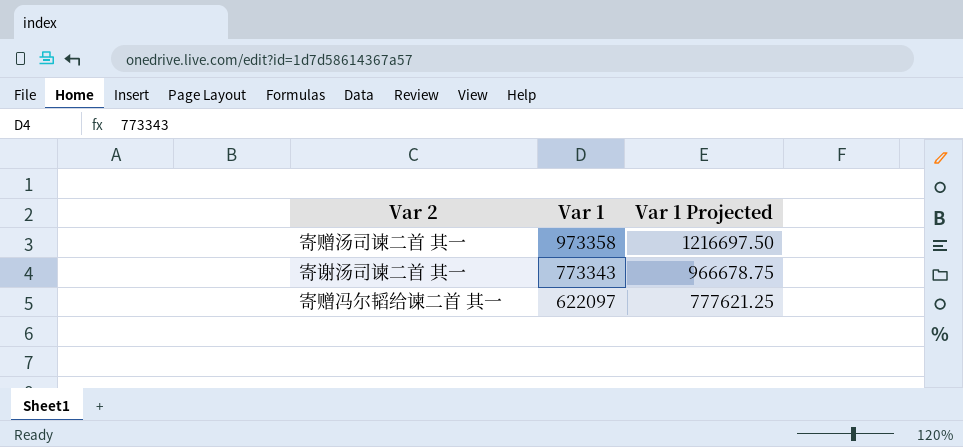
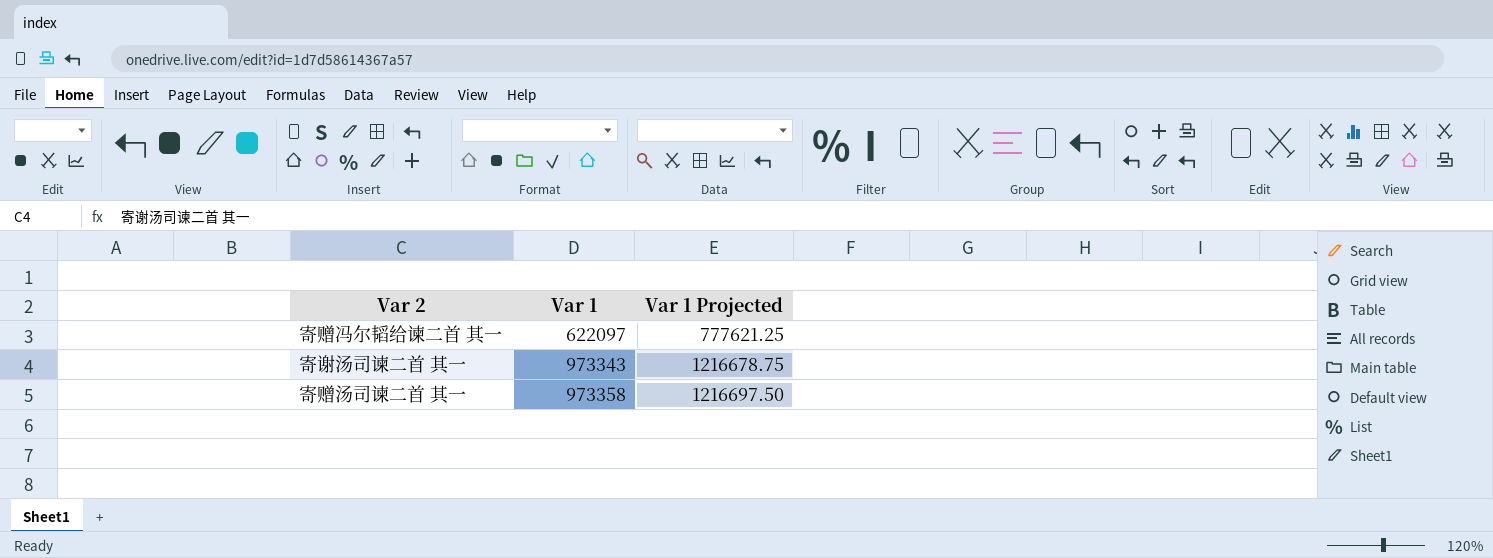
row order: Var 1 descending -> Var 1 ascending
寄谢汤司谏二首 其一 | Var 1: 773343 -> 973343
寄谢汤司谏二首 其一 | Var 1 Projected: 966678.75 -> 1216678.75

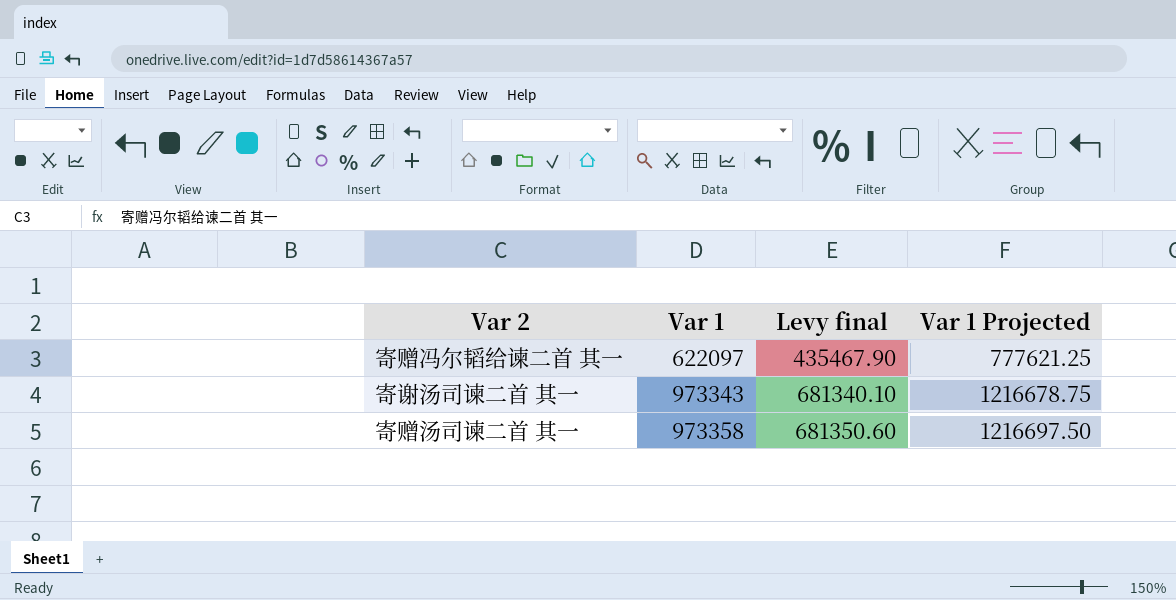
column Levy final | formula: none -> [Var 1] * 0.7

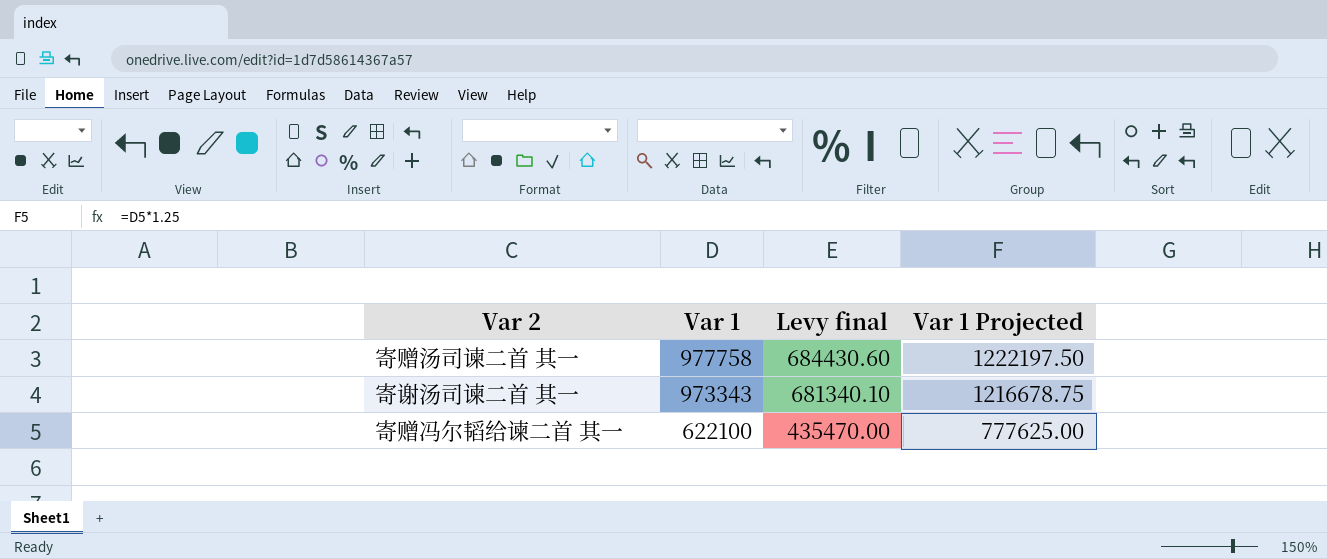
row order: Var 1 ascending -> Var 1 descending
寄赠汤司谏二首 其一 | Var 1: 973358 -> 977758
寄赠汤司谏二首 其一 | Levy final: 681350.60 -> 684430.60
寄赠汤司谏二首 其一 | Var 1 Projected: 1216697.50 -> 1222197.50
寄赠冯尔韬给谏二首 其一 | Var 1: 622097 -> 622100
寄赠冯尔韬给谏二首 其一 | Levy final: 435467.90 -> 435470.00
寄赠冯尔韬给谏二首 其一 | Var 1 Projected: 777621.25 -> 777625.00

